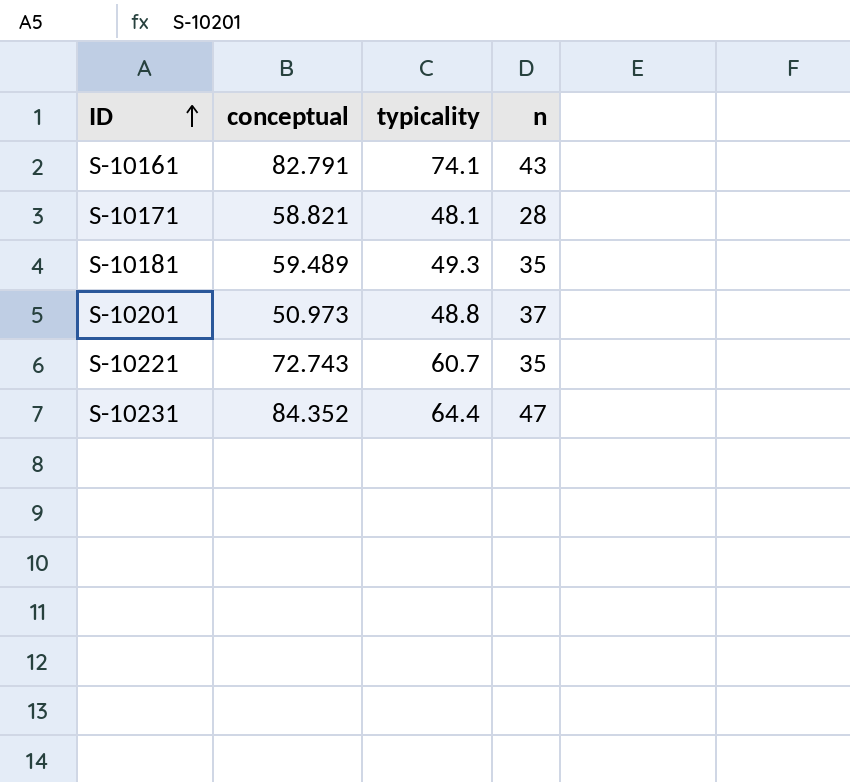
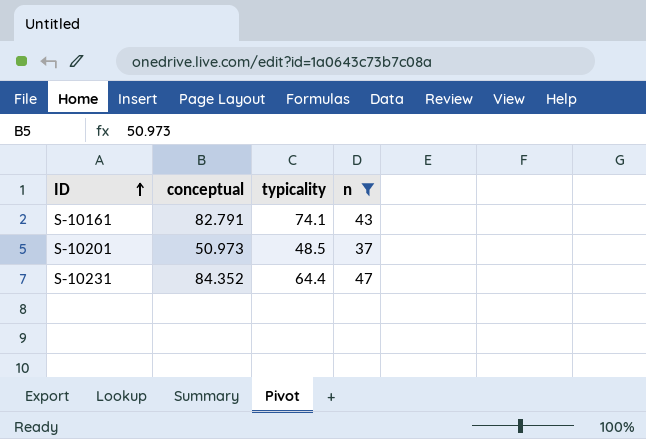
filter: none -> n >= 37
S-10201 | typicality: 48.8 -> 48.5

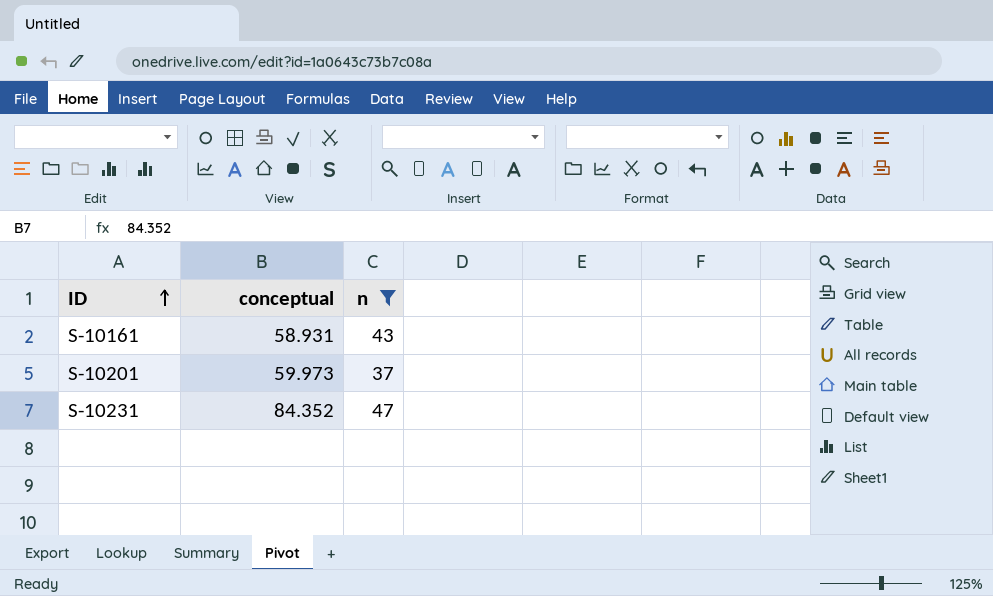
column typicality | position: 3 -> none
S-10161 | conceptual: 82.791 -> 58.931
S-10201 | conceptual: 50.973 -> 59.973

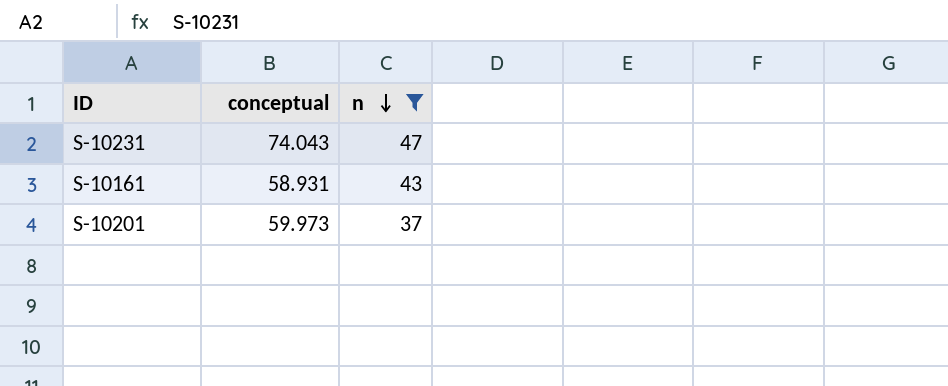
row order: ID ascending -> n descending
S-10231 | conceptual: 84.352 -> 74.043

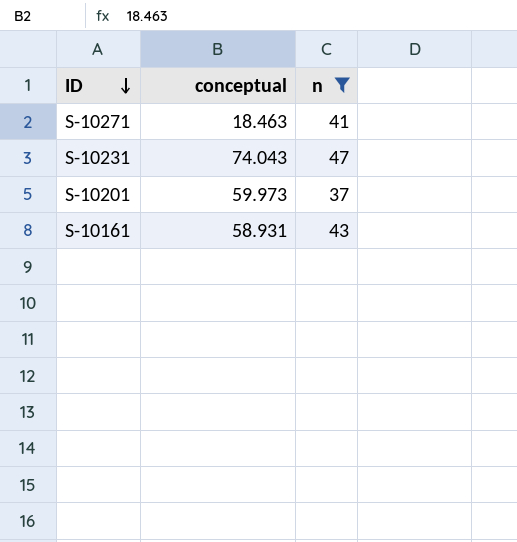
row order: n descending -> ID descending
row S-10271: none -> 18.463 | 41

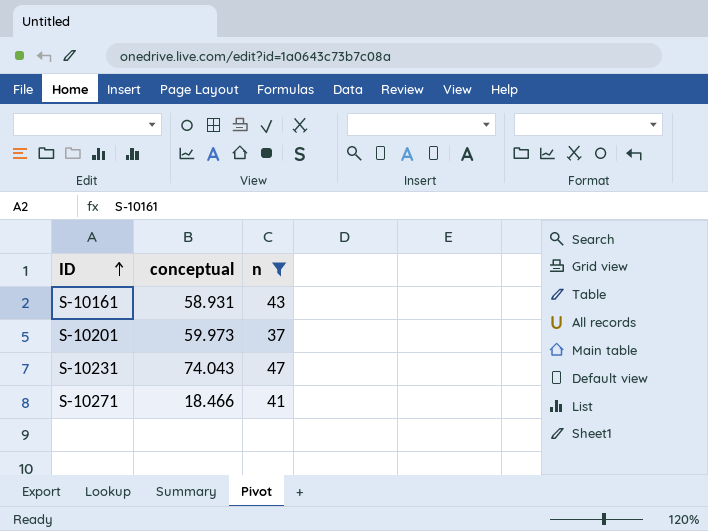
row order: ID descending -> ID ascending
S-10271 | conceptual: 18.463 -> 18.466

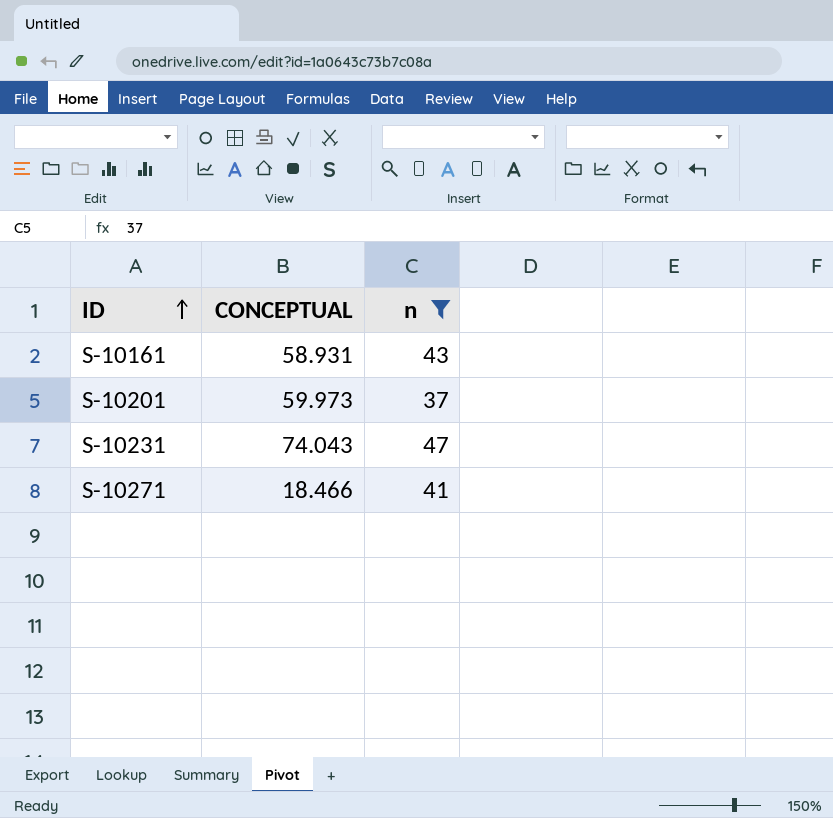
column name: conceptual -> CONCEPTUAL

